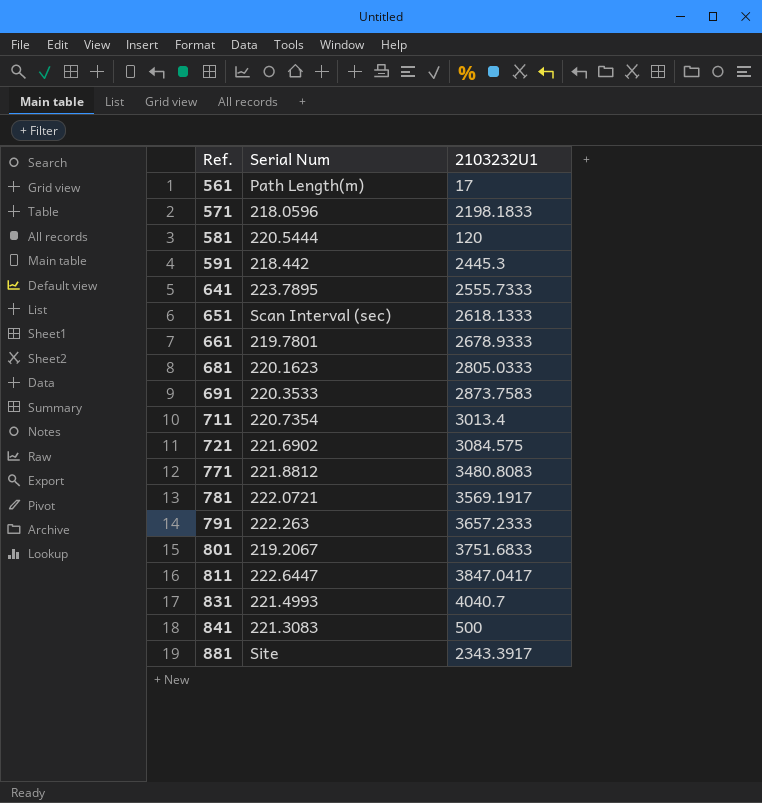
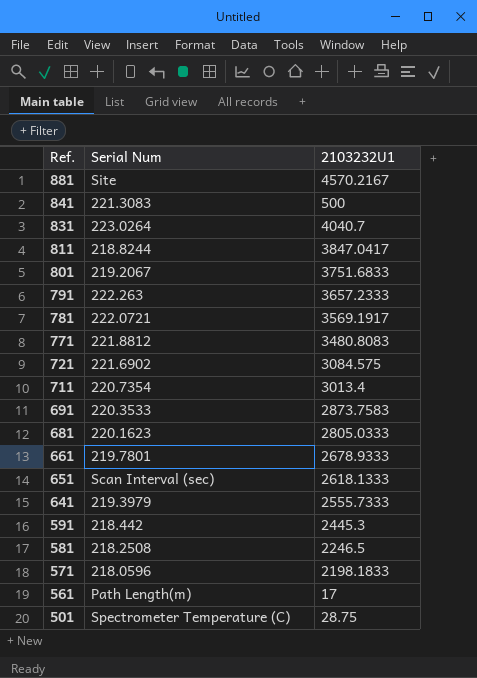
row order: Ref. ascending -> Ref. descending
881 | 2103232U1: 2343.3917 -> 4570.2167
831 | Serial Num: 221.4993 -> 223.0264
811 | Serial Num: 222.6447 -> 218.8244
641 | Serial Num: 223.7895 -> 219.3979
581 | Serial Num: 220.5444 -> 218.2508
581 | 2103232U1: 120 -> 2246.5
row 501: none -> Spectrometer Temperature (C) | 28.75

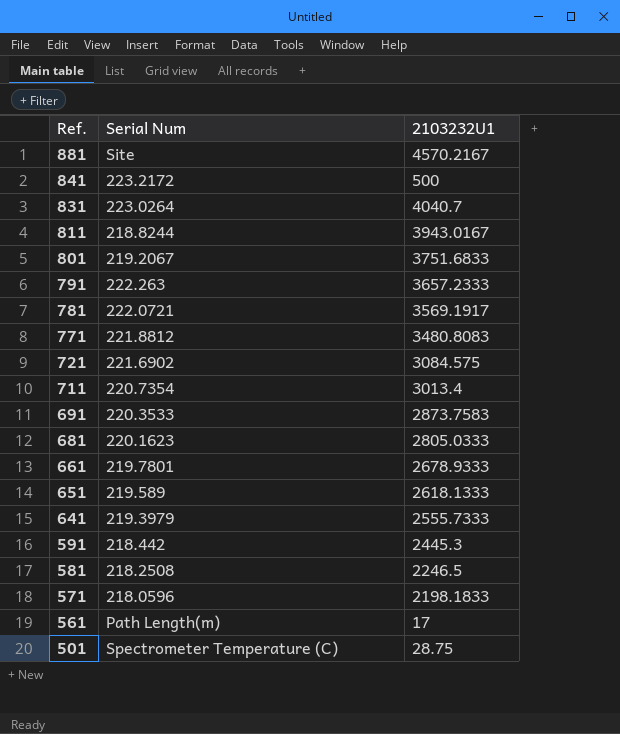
841 | Serial Num: 221.3083 -> 223.2172
811 | 2103232U1: 3847.0417 -> 3943.0167
651 | Serial Num: Scan Interval (sec) -> 219.589

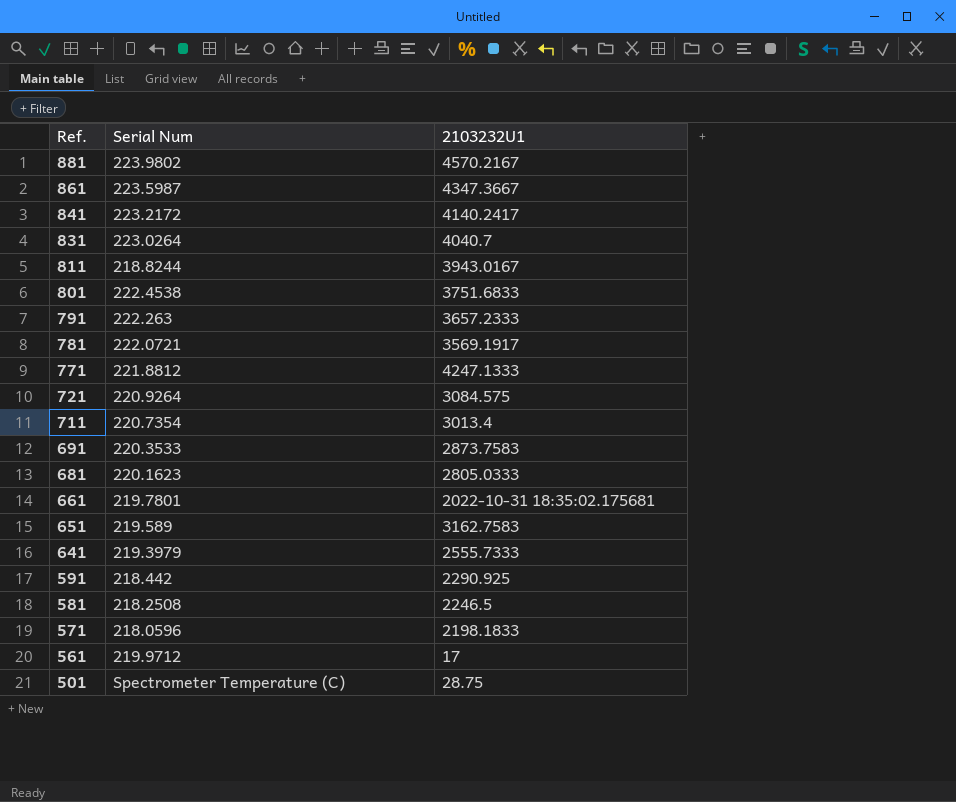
881 | Serial Num: Site -> 223.9802
row 861: none -> 223.5987 | 4347.3667
841 | 2103232U1: 500 -> 4140.2417
801 | Serial Num: 219.2067 -> 222.4538
771 | 2103232U1: 3480.8083 -> 4247.1333
721 | Serial Num: 221.6902 -> 220.9264
661 | 2103232U1: 2678.9333 -> 2022-10-31 18:35:02.175681
651 | 2103232U1: 2618.1333 -> 3162.7583
591 | 2103232U1: 2445.3 -> 2290.925
561 | Serial Num: Path Length(m) -> 219.9712

